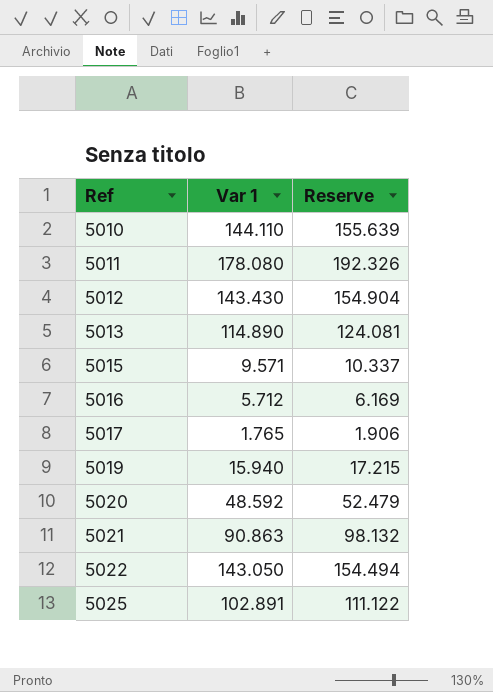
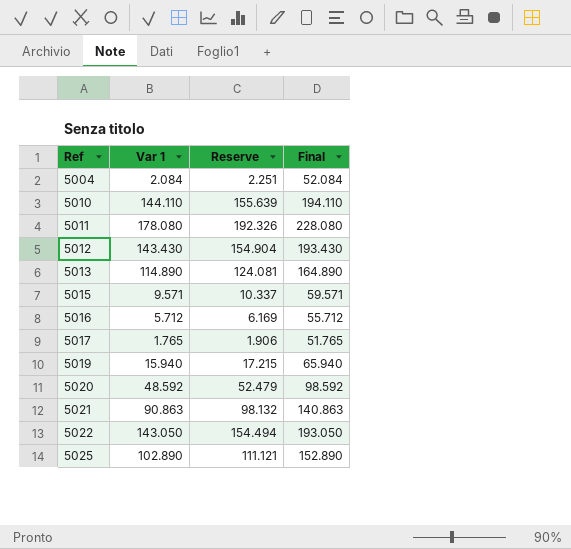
column Final | formula: none -> [Var 1] + 50
row 5004: none -> 2.084 | 2.251 | 52.084
5025 | Var 1: 102.891 -> 102.890
5025 | Reserve: 111.122 -> 111.121

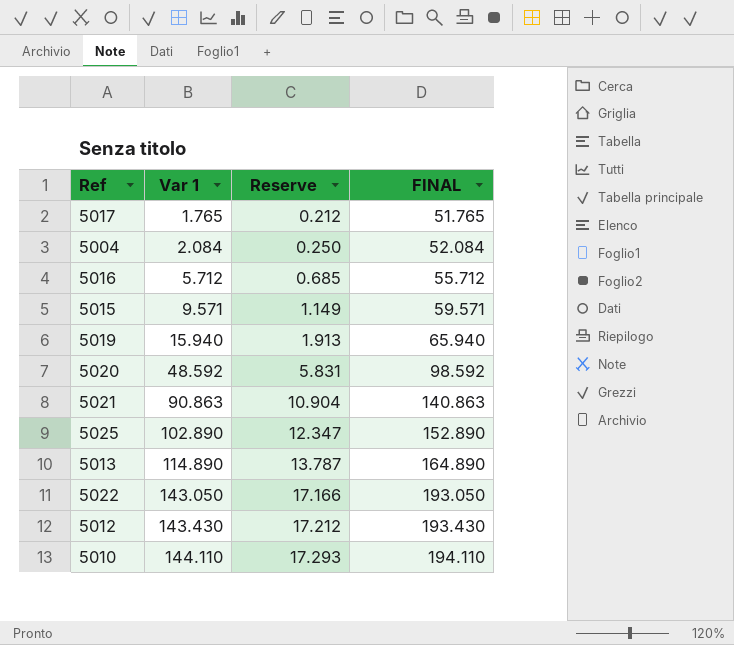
row order: Ref ascending -> Var 1 ascending
column Reserve | formula: [Var 1] * 1.08 -> [Var 1] * 0.12
column name: Final -> FINAL
row 5011: 178.080 | 192.326 | 228.080 -> none

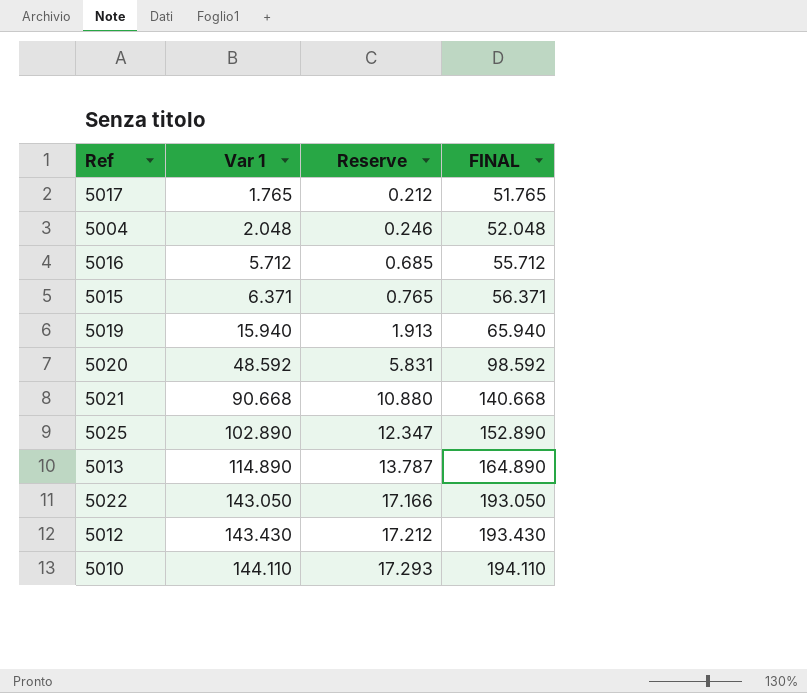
5004 | Var 1: 2.084 -> 2.048
5004 | Reserve: 0.250 -> 0.246
5004 | FINAL: 52.084 -> 52.048
5015 | Var 1: 9.571 -> 6.371
5015 | Reserve: 1.149 -> 0.765
5015 | FINAL: 59.571 -> 56.371
5021 | Var 1: 90.863 -> 90.668
5021 | Reserve: 10.904 -> 10.880
5021 | FINAL: 140.863 -> 140.668

